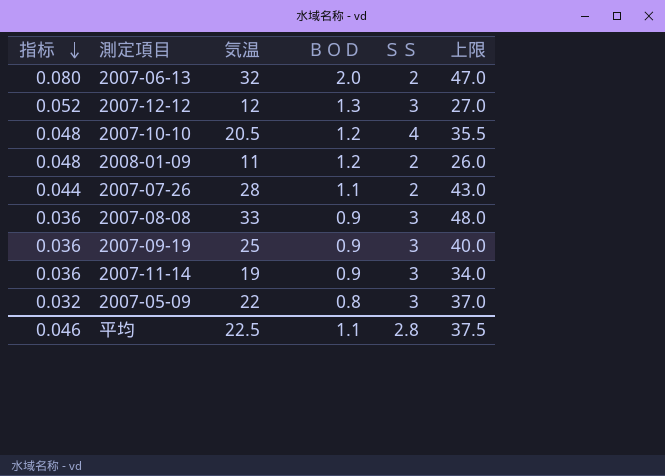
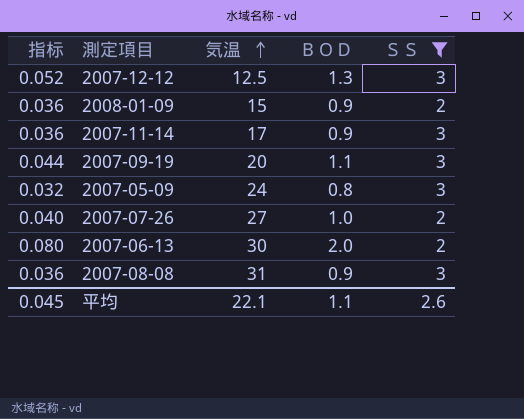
filter: none -> ＳＳ != 4
row order: 指标 descending -> 気温 ascending
column 上限 | formula: [気温] + 15 -> none
2007-12-12 | 気温: 12 -> 12.5
2008-01-09 | 指标: 0.048 -> 0.036
2008-01-09 | 気温: 11 -> 15
2008-01-09 | ＢＯＤ: 1.2 -> 0.9
2007-11-14 | 気温: 19 -> 17
2007-09-19 | 指标: 0.036 -> 0.044
2007-09-19 | 気温: 25 -> 20
2007-09-19 | ＢＯＤ: 0.9 -> 1.1
2007-05-09 | 気温: 22 -> 24
2007-07-26 | 指标: 0.044 -> 0.040
2007-07-26 | 気温: 28 -> 27
2007-07-26 | ＢＯＤ: 1.1 -> 1.0
2007-06-13 | 気温: 32 -> 30
2007-08-08 | 気温: 33 -> 31
平均 | 指标: 0.046 -> 0.045
平均 | 気温: 22.5 -> 22.1
平均 | ＳＳ: 2.8 -> 2.6

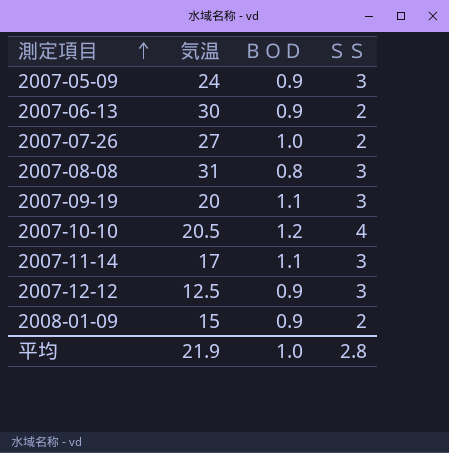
filter: ＳＳ != 4 -> none
row order: 気温 ascending -> 測定項目 ascending
column 指标 | formula: [ＢＯＤ] * 0.04 -> none
2007-05-09 | ＢＯＤ: 0.8 -> 0.9
2007-06-13 | ＢＯＤ: 2.0 -> 0.9
2007-08-08 | ＢＯＤ: 0.9 -> 0.8
2007-11-14 | ＢＯＤ: 0.9 -> 1.1
2007-12-12 | ＢＯＤ: 1.3 -> 0.9
平均 | 気温: 22.1 -> 21.9
平均 | ＢＯＤ: 1.1 -> 1.0
平均 | ＳＳ: 2.6 -> 2.8

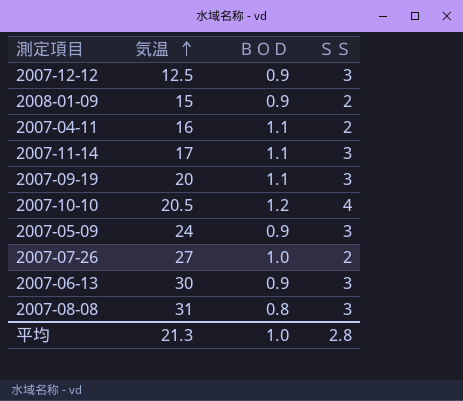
row order: 測定項目 ascending -> 気温 ascending
row 2007-04-11: none -> 16 | 1.1 | 2
2007-06-13 | ＳＳ: 2 -> 3
平均 | 気温: 21.9 -> 21.3

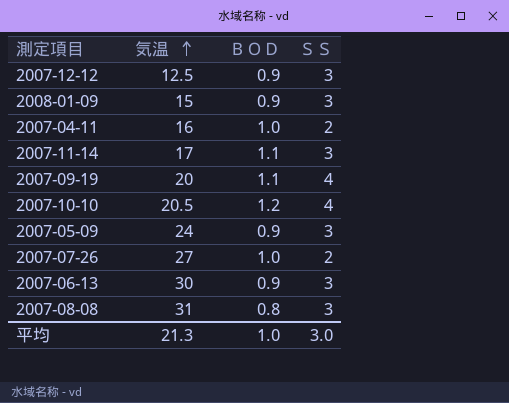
2008-01-09 | ＳＳ: 2 -> 3
2007-04-11 | ＢＯＤ: 1.1 -> 1.0
2007-09-19 | ＳＳ: 3 -> 4
平均 | ＳＳ: 2.8 -> 3.0

